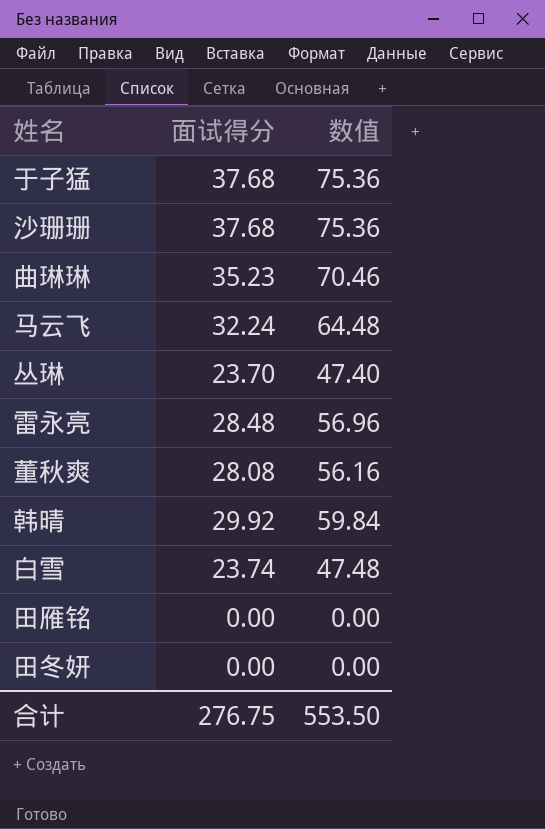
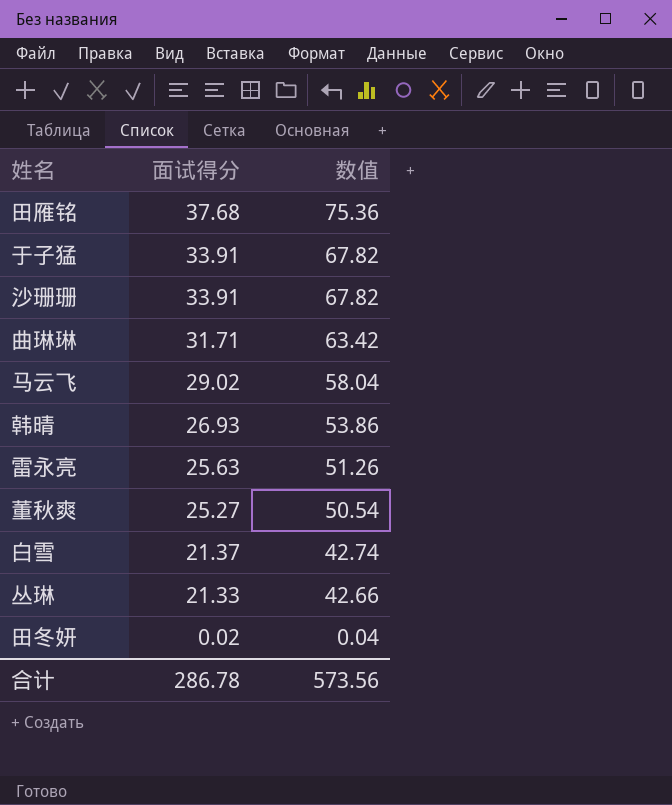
row order: none -> 面试得分 descending
田雁铭 | 面试得分: 0.00 -> 37.68
田雁铭 | 数值: 0.00 -> 75.36
于子猛 | 面试得分: 37.68 -> 33.91
于子猛 | 数值: 75.36 -> 67.82
沙珊珊 | 面试得分: 37.68 -> 33.91
沙珊珊 | 数值: 75.36 -> 67.82
曲琳琳 | 面试得分: 35.23 -> 31.71
曲琳琳 | 数值: 70.46 -> 63.42
马云飞 | 面试得分: 32.24 -> 29.02
马云飞 | 数值: 64.48 -> 58.04
韩晴 | 面试得分: 29.92 -> 26.93
韩晴 | 数值: 59.84 -> 53.86
雷永亮 | 面试得分: 28.48 -> 25.63
雷永亮 | 数值: 56.96 -> 51.26
董秋爽 | 面试得分: 28.08 -> 25.27
董秋爽 | 数值: 56.16 -> 50.54
白雪 | 面试得分: 23.74 -> 21.37
白雪 | 数值: 47.48 -> 42.74
丛琳 | 面试得分: 23.70 -> 21.33
丛琳 | 数值: 47.40 -> 42.66
田冬妍 | 面试得分: 0.00 -> 0.02
田冬妍 | 数值: 0.00 -> 0.04
合计 | 面试得分: 276.75 -> 286.78
合计 | 数值: 553.50 -> 573.56

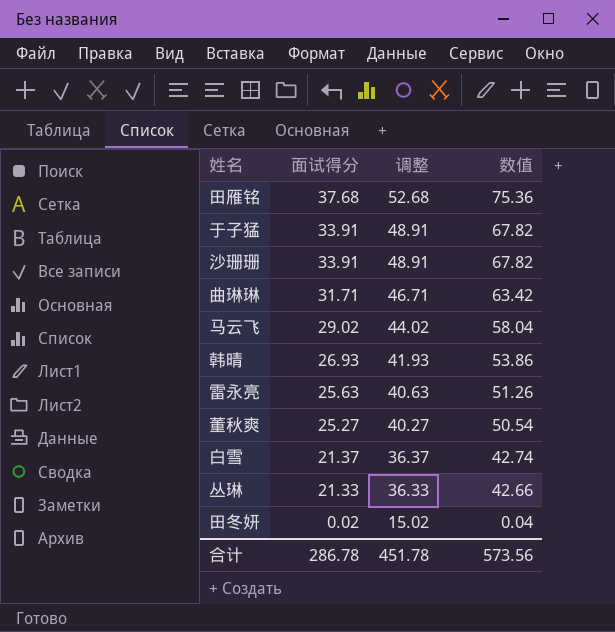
column 调整 | formula: none -> [面试得分] + 15

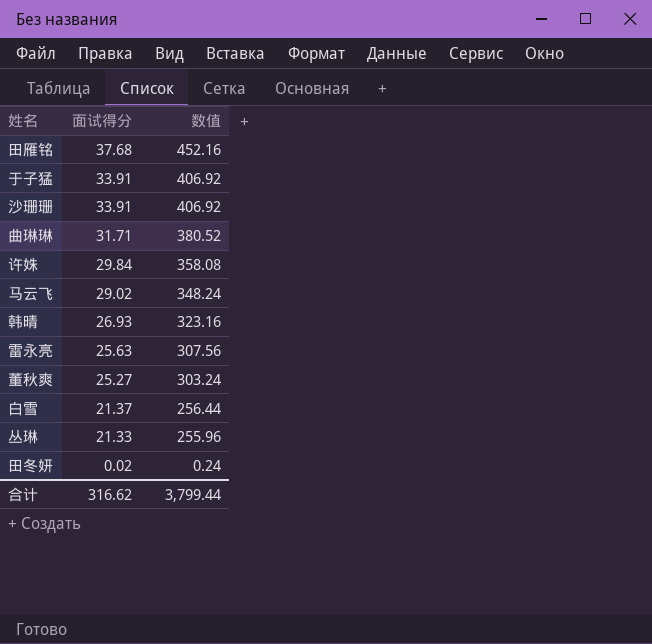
column 调整 | formula: [面试得分] + 15 -> none
column 数值 | formula: [面试得分] * 2 -> [面试得分] * 12
row 许姝: none -> 29.84 | 358.08
合计 | 面试得分: 286.78 -> 316.62
合计 | 数值: 573.56 -> 3,799.44

